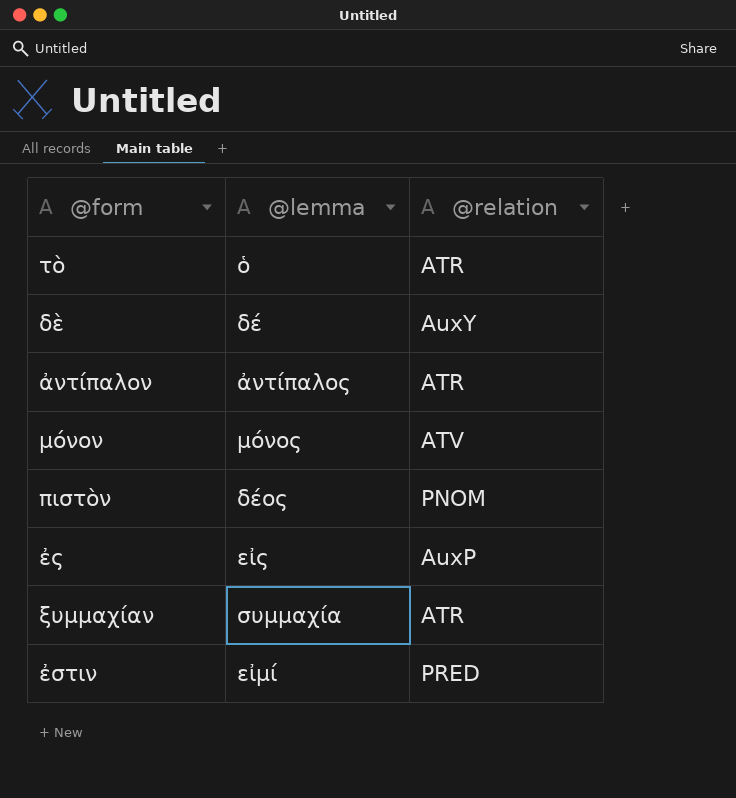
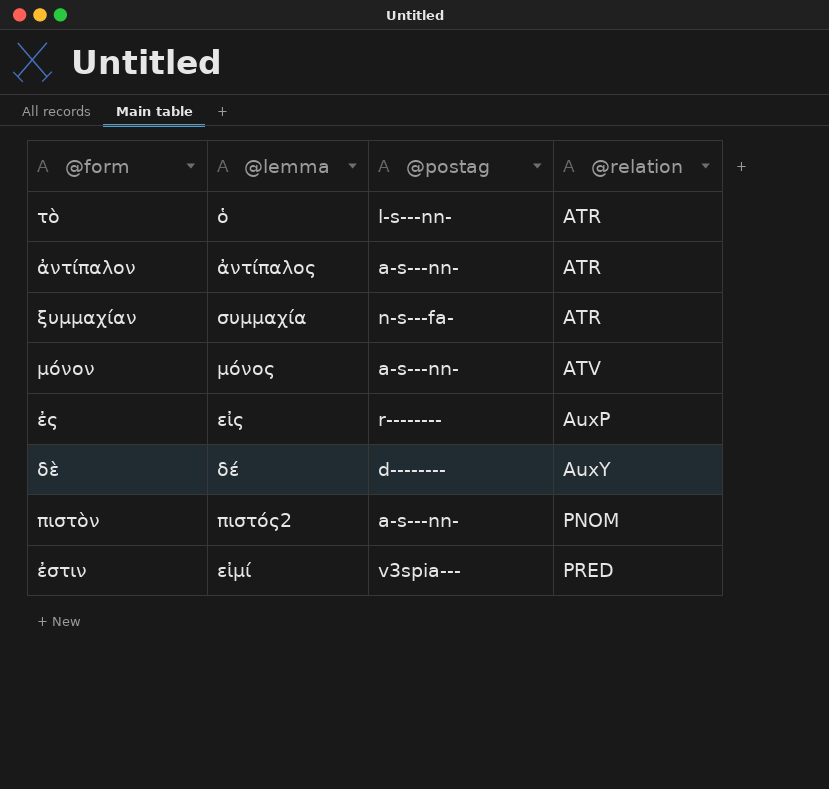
row order: none -> @relation ascending
column @postag | position: none -> 3
πιστὸν | @lemma: δέος -> πιστός2

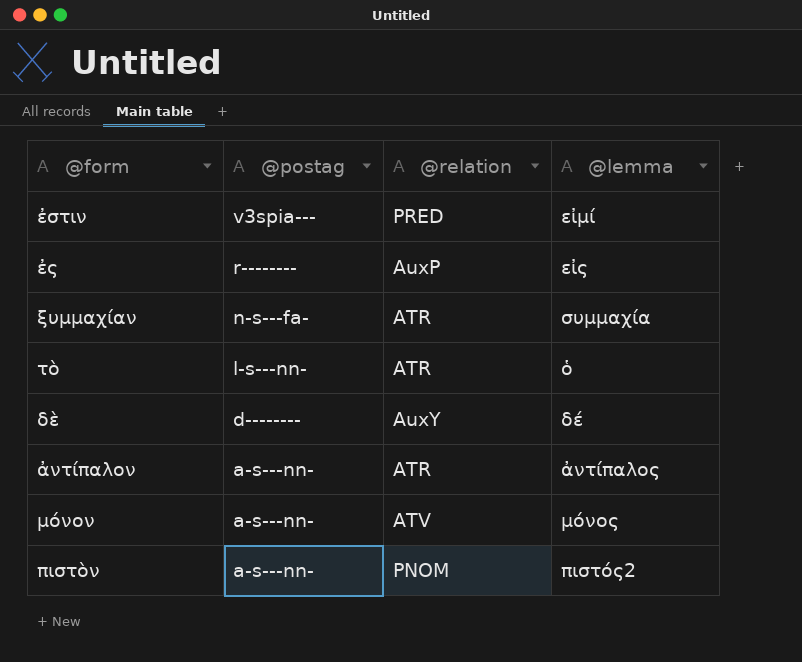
row order: @relation ascending -> @postag descending
column @lemma | position: 2 -> 4

